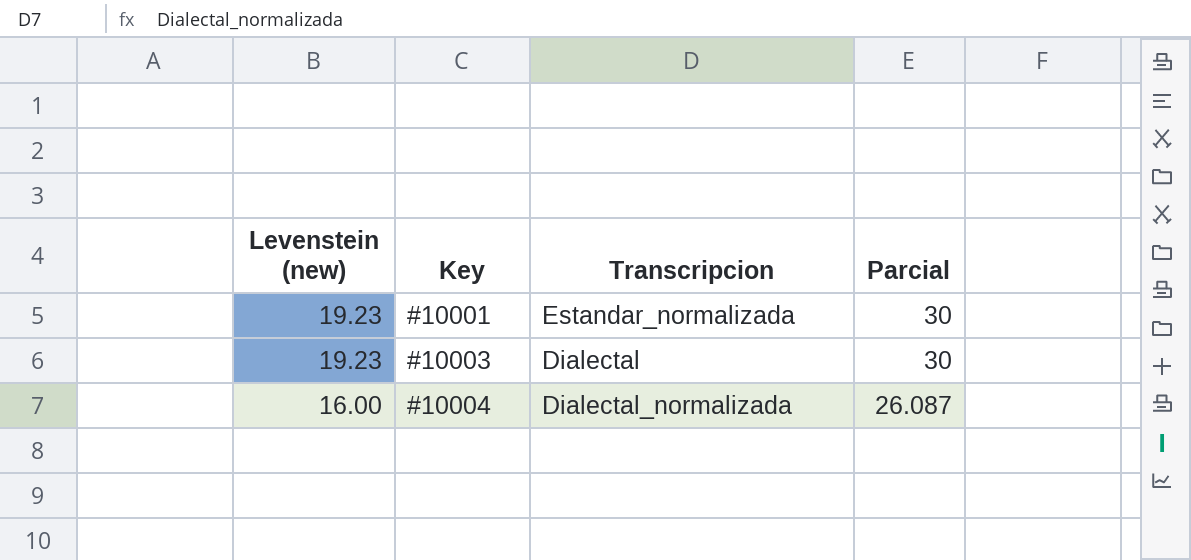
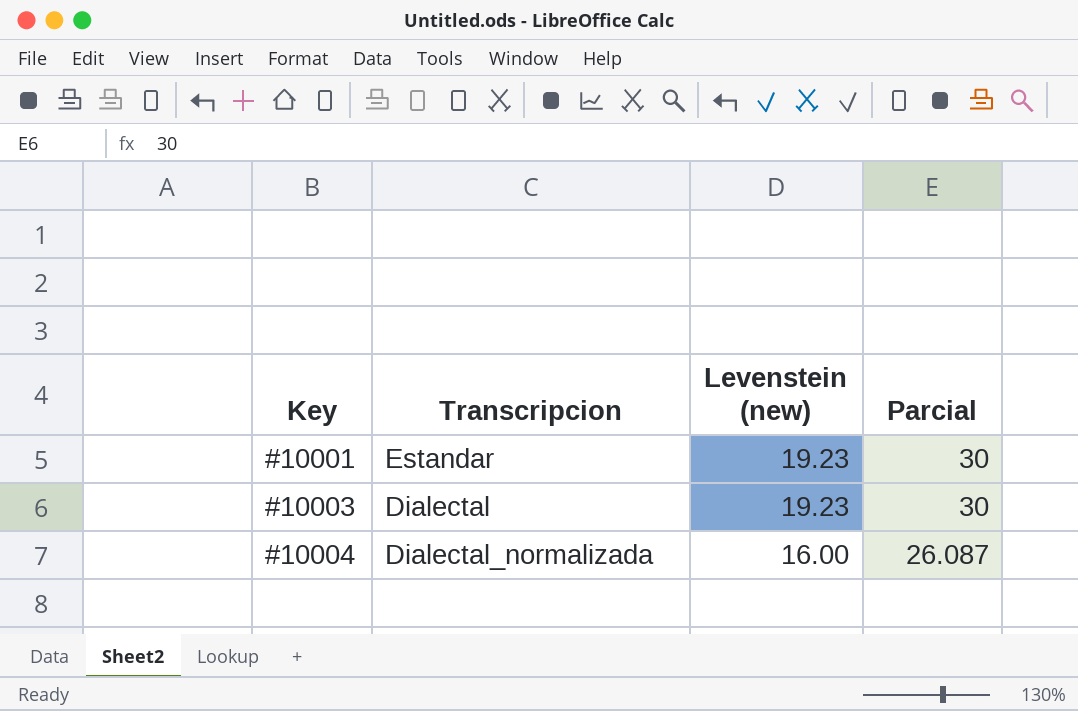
column Levenstein (new) | position: 1 -> 3
#10001 | Transcripcion: Estandar_normalizada -> Estandar

